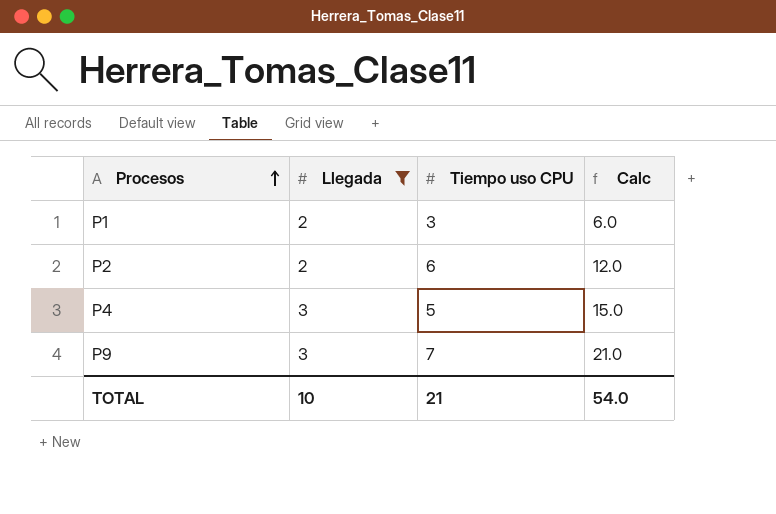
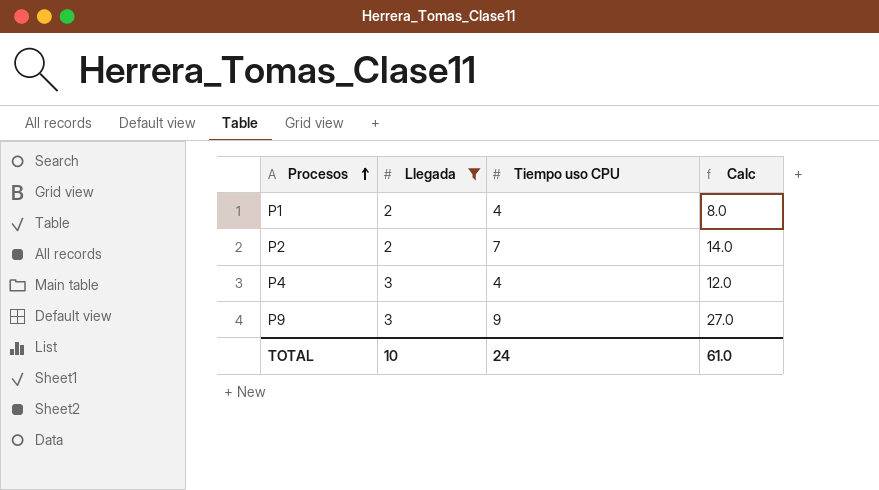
P1 | Tiempo uso CPU: 3 -> 4
P1 | Calc: 6.0 -> 8.0
P2 | Tiempo uso CPU: 6 -> 7
P2 | Calc: 12.0 -> 14.0
P4 | Tiempo uso CPU: 5 -> 4
P4 | Calc: 15.0 -> 12.0
P9 | Tiempo uso CPU: 7 -> 9
P9 | Calc: 21.0 -> 27.0
TOTAL | Tiempo uso CPU: 21 -> 24
TOTAL | Calc: 54.0 -> 61.0

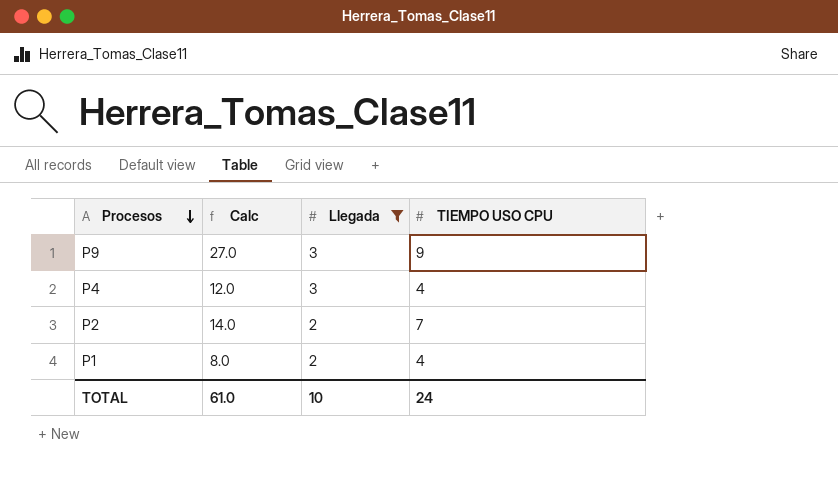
row order: Procesos ascending -> Procesos descending
column Calc | position: 4 -> 2
column name: Tiempo uso CPU -> TIEMPO USO CPU

